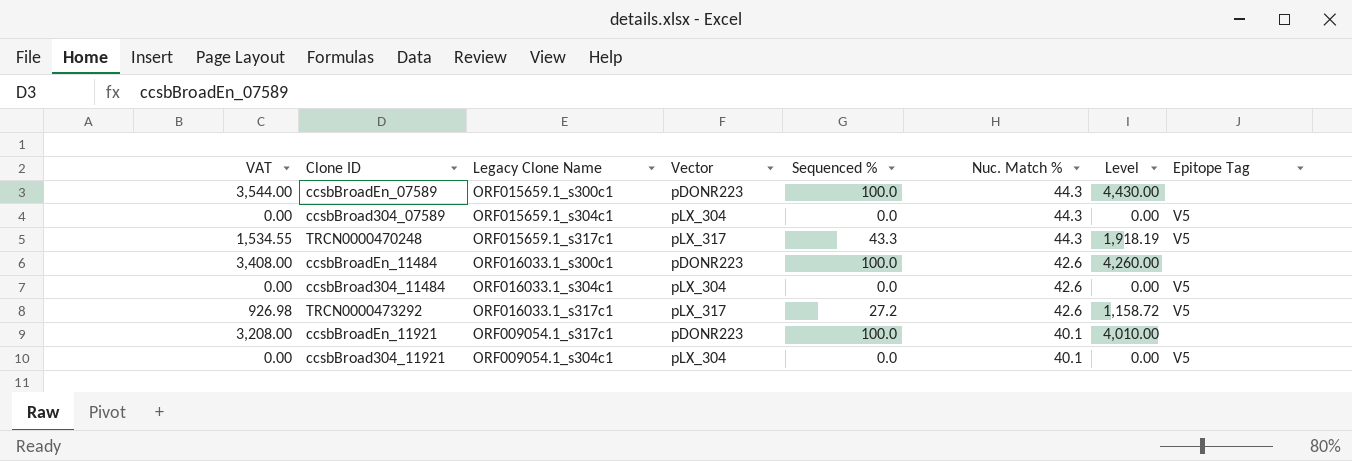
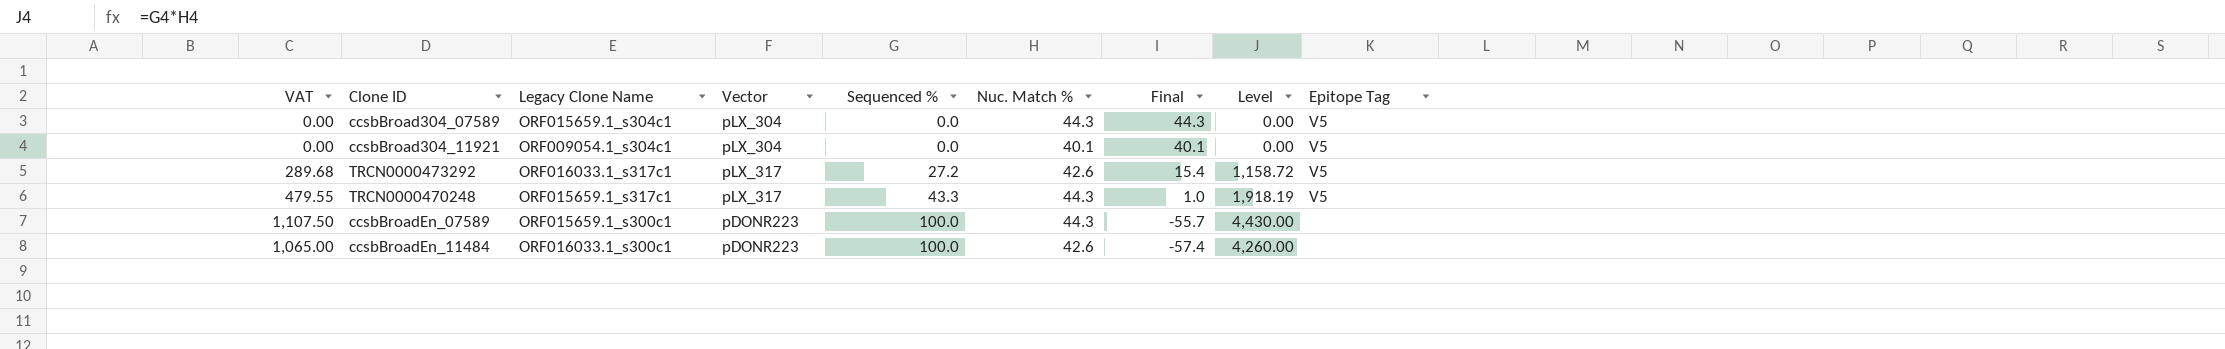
row order: Nuc. Match % descending -> Sequenced % ascending
column VAT | formula: [Level] * 0.8 -> [Level] * 0.25
column Final | formula: none -> [Nuc. Match %] - [Sequenced %]
row ccsbBroad304_11484: 0.00 | ORF016033.1_s304c1 | pLX_304 | 0.0 | 42.6 | 0.00 | V5 -> none
row ccsbBroadEn_11921: 3,208.00 | ORF009054.1_s317c1 | pDONR223 | 100.0 | 40.1 | 4,010.00 | none -> none

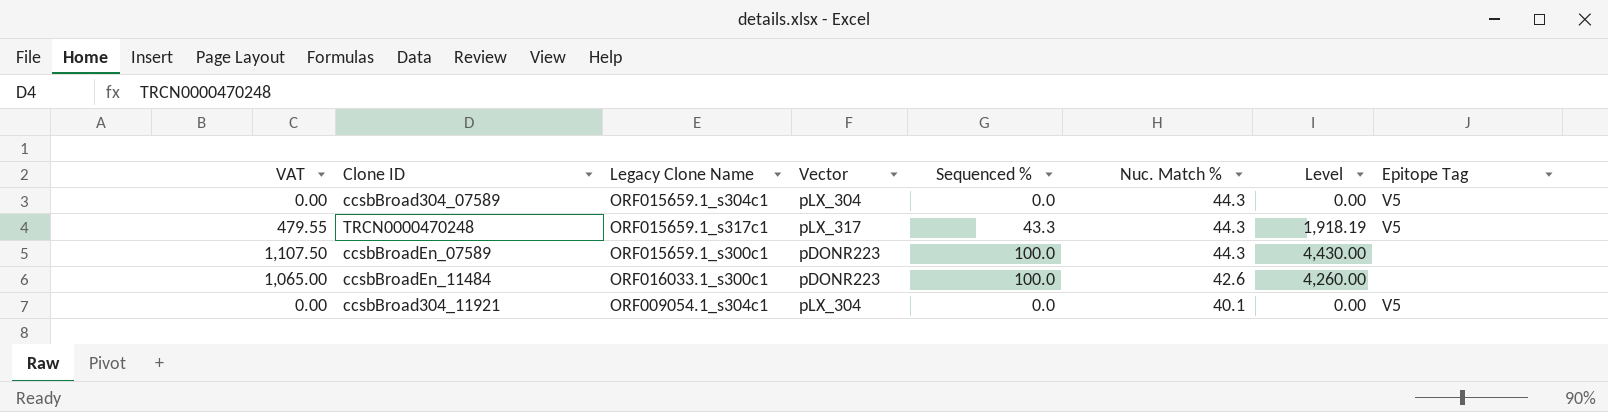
row order: Sequenced % ascending -> Nuc. Match % descending
column Final | formula: [Nuc. Match %] - [Sequenced %] -> none
row TRCN0000473292: 289.68 | ORF016033.1_s317c1 | pLX_317 | 27.2 | 42.6 | 15.4 | 1,158.72 | V5 -> none

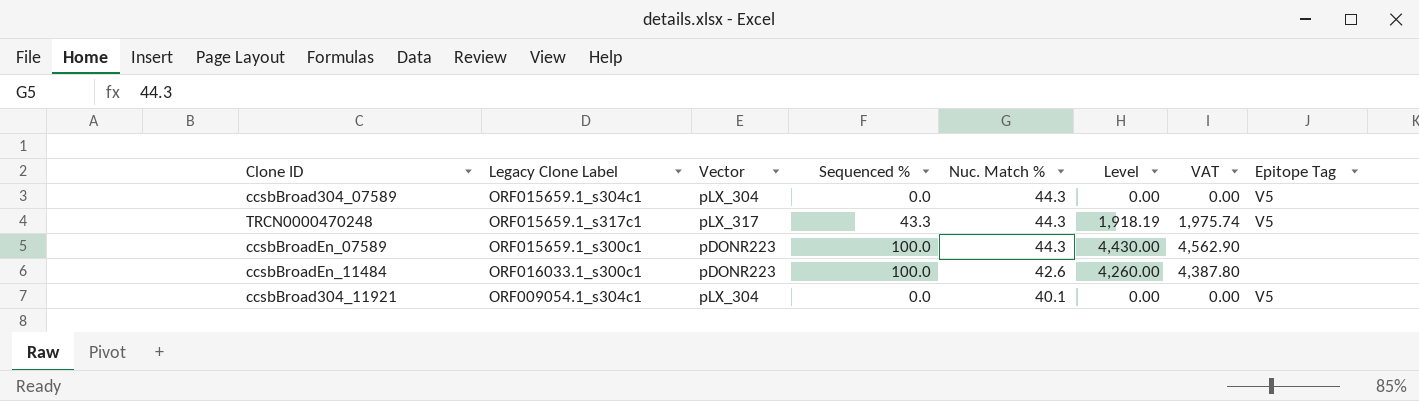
column name: Legacy Clone Name -> Legacy Clone Label
column VAT | formula: [Level] * 0.25 -> [Level] * 1.03
column VAT | position: 1 -> 7

